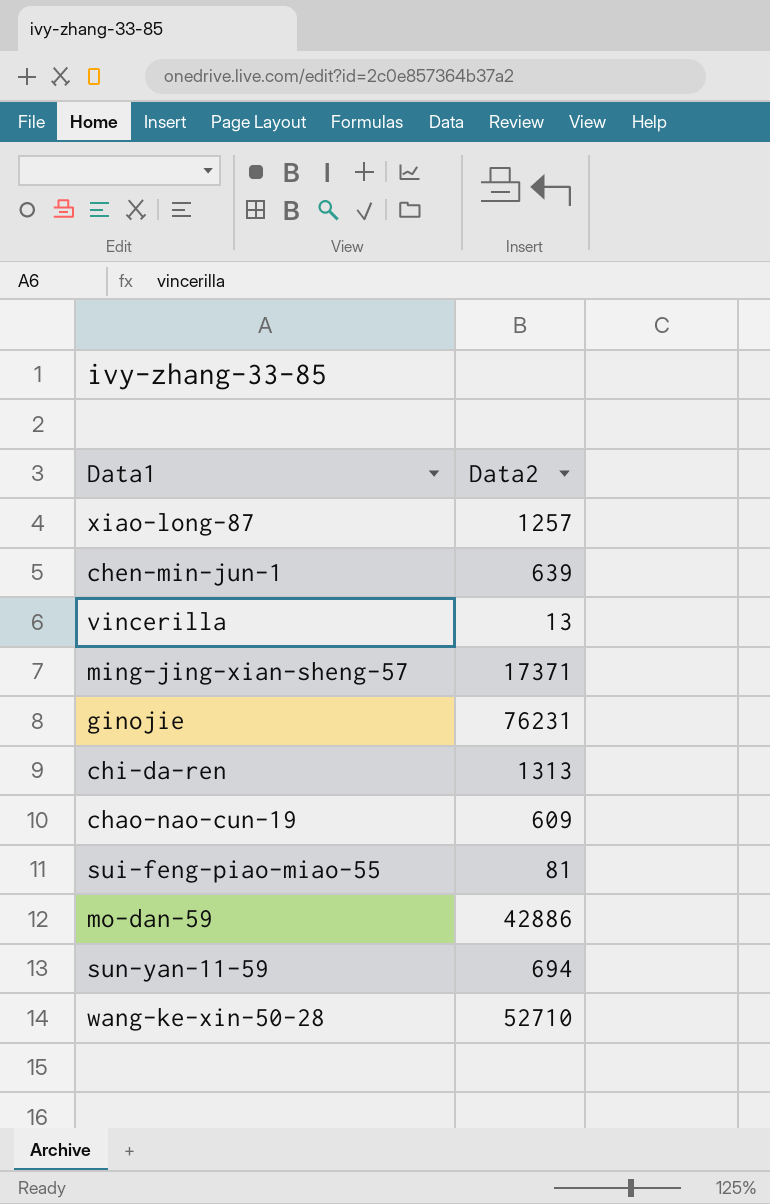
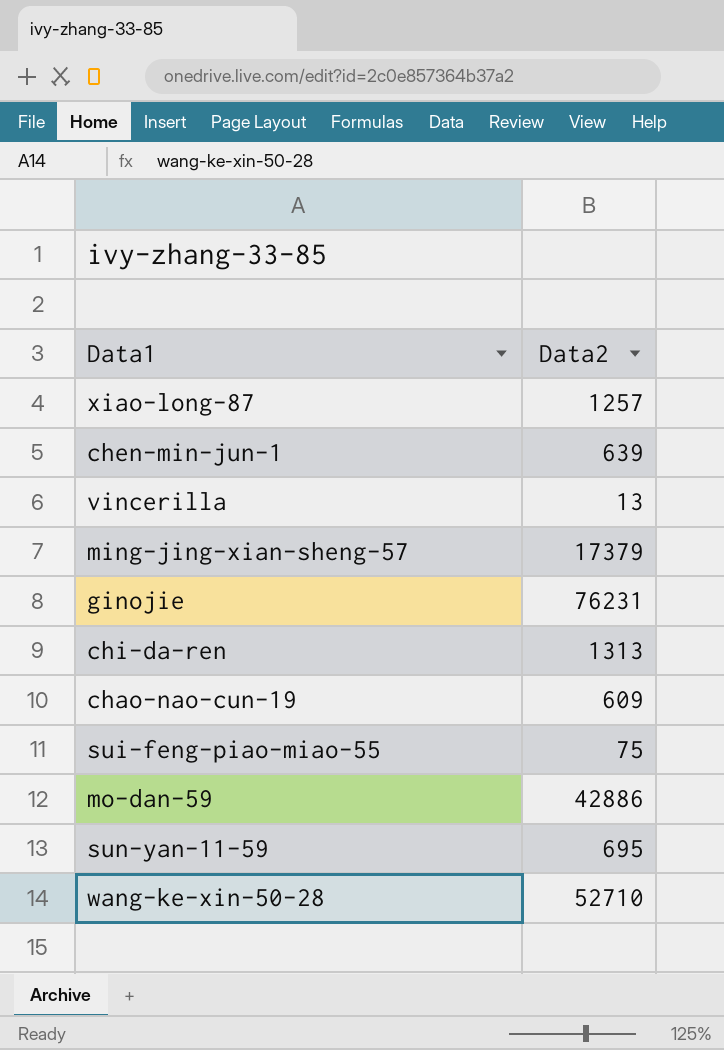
ming-jing-xian-sheng-57 | Data2: 17371 -> 17379
sui-feng-piao-miao-55 | Data2: 81 -> 75
sun-yan-11-59 | Data2: 694 -> 695

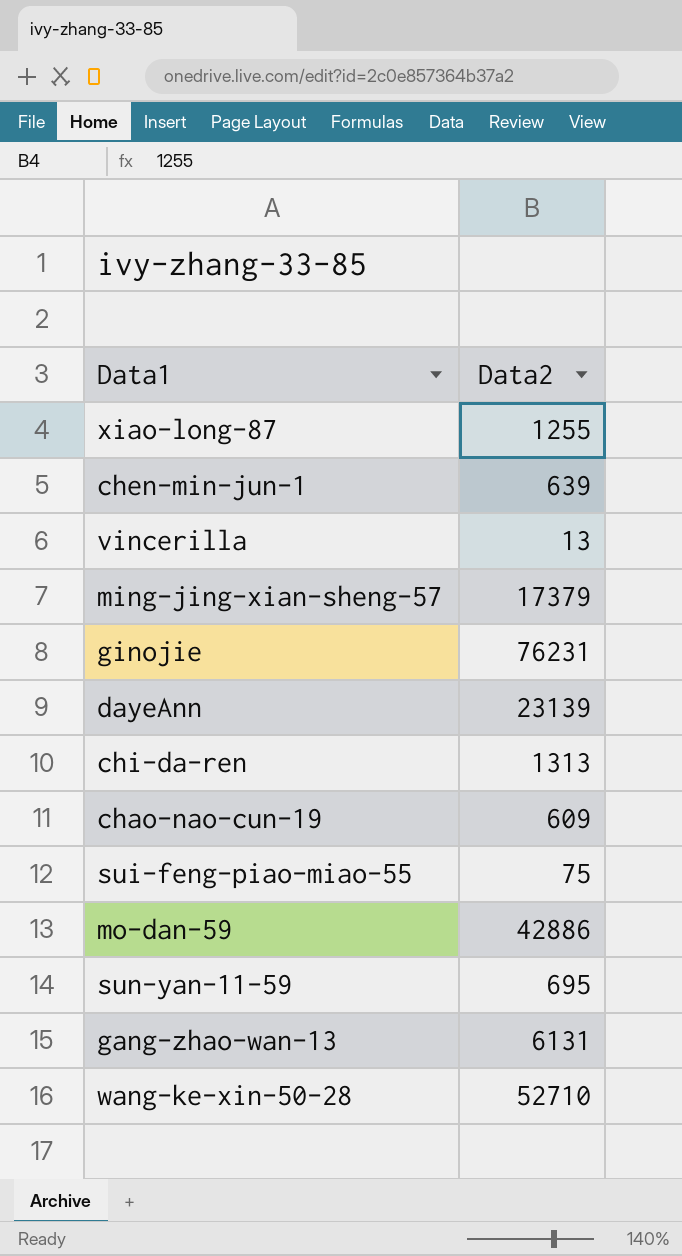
xiao-long-87 | Data2: 1257 -> 1255
row dayeAnn: none -> 23139
row gang-zhao-wan-13: none -> 6131

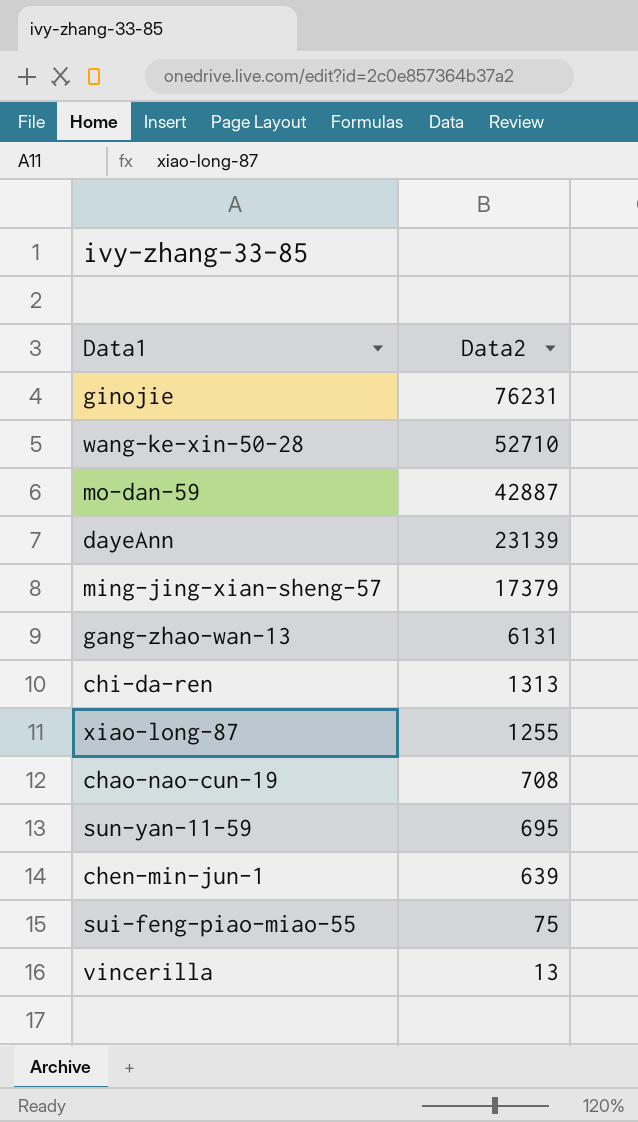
row order: none -> Data2 descending
mo-dan-59 | Data2: 42886 -> 42887
chao-nao-cun-19 | Data2: 609 -> 708

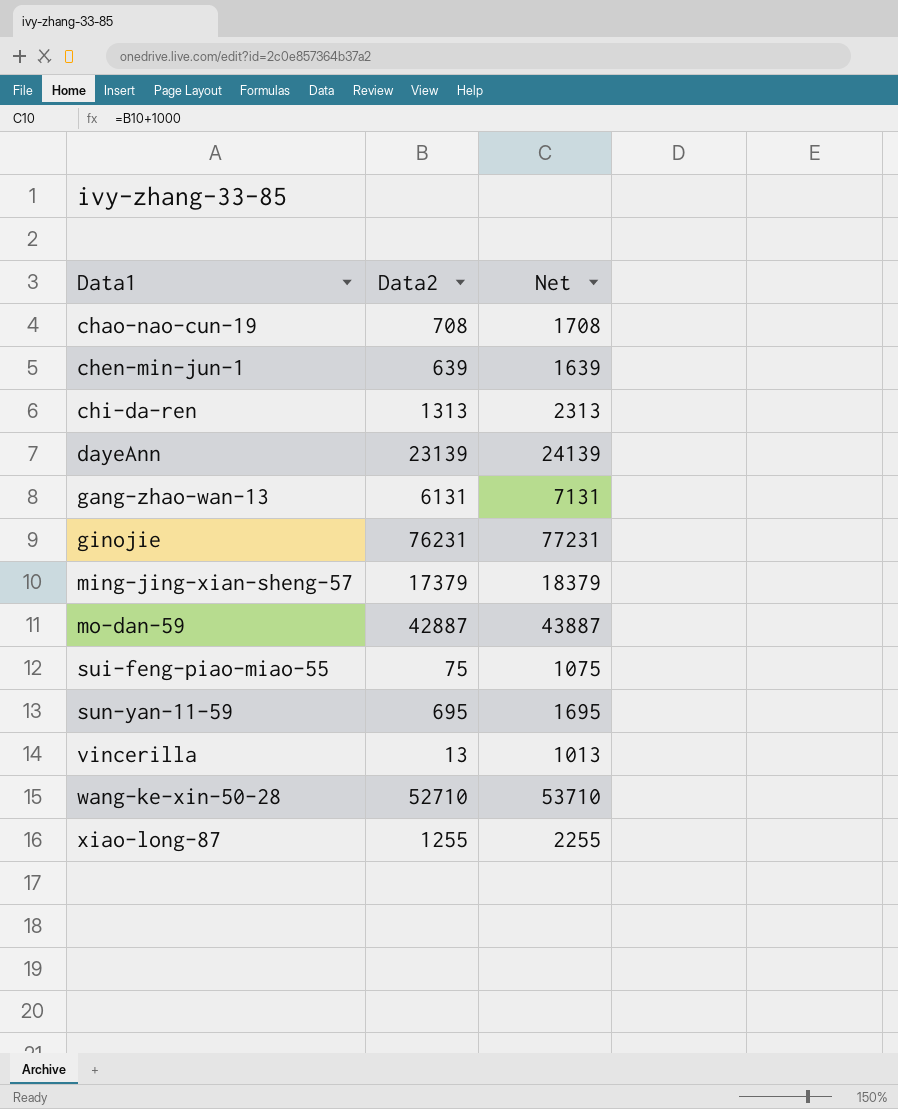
row order: Data2 descending -> Data1 ascending
column Net | formula: none -> [Data2] + 1000

